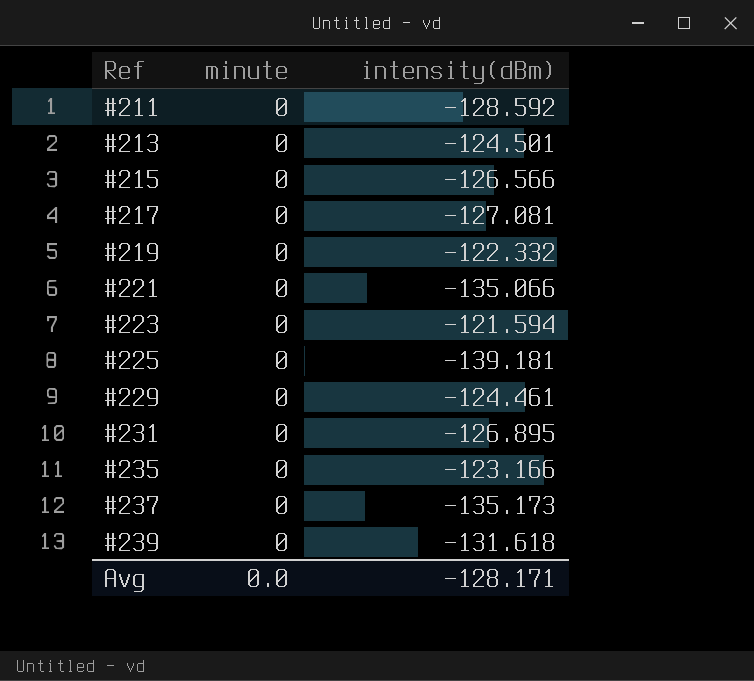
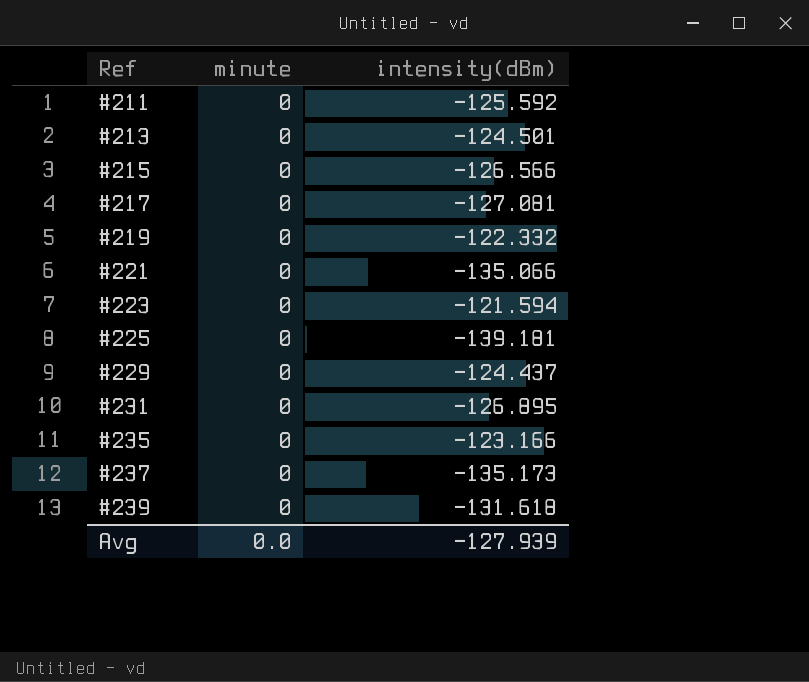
#211 | intensity(dBm): -128.592 -> -125.592
#229 | intensity(dBm): -124.461 -> -124.437
Avg | intensity(dBm): -128.171 -> -127.939

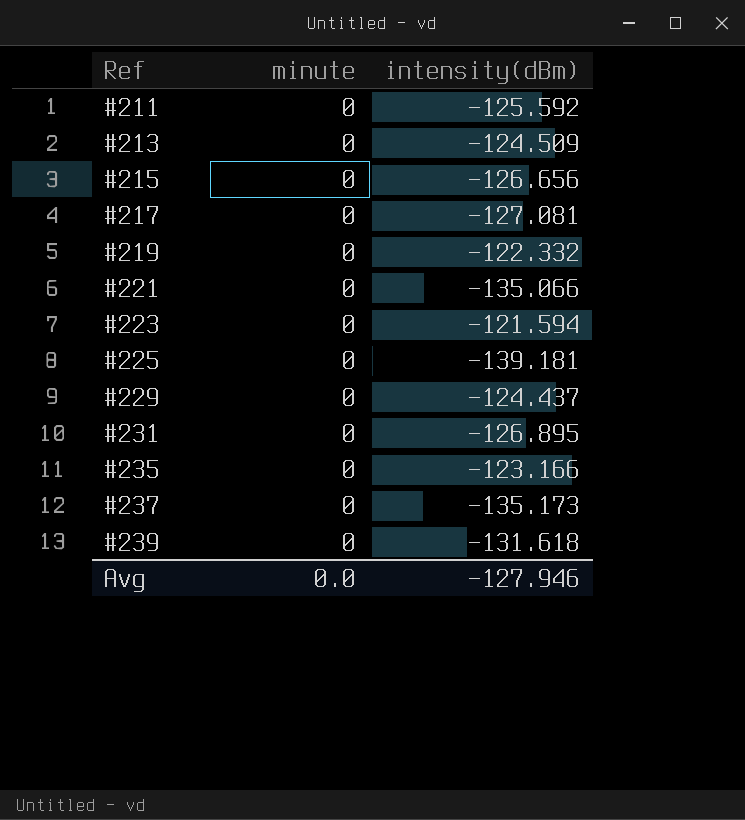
#213 | intensity(dBm): -124.501 -> -124.509
#215 | intensity(dBm): -126.566 -> -126.656
Avg | intensity(dBm): -127.939 -> -127.946

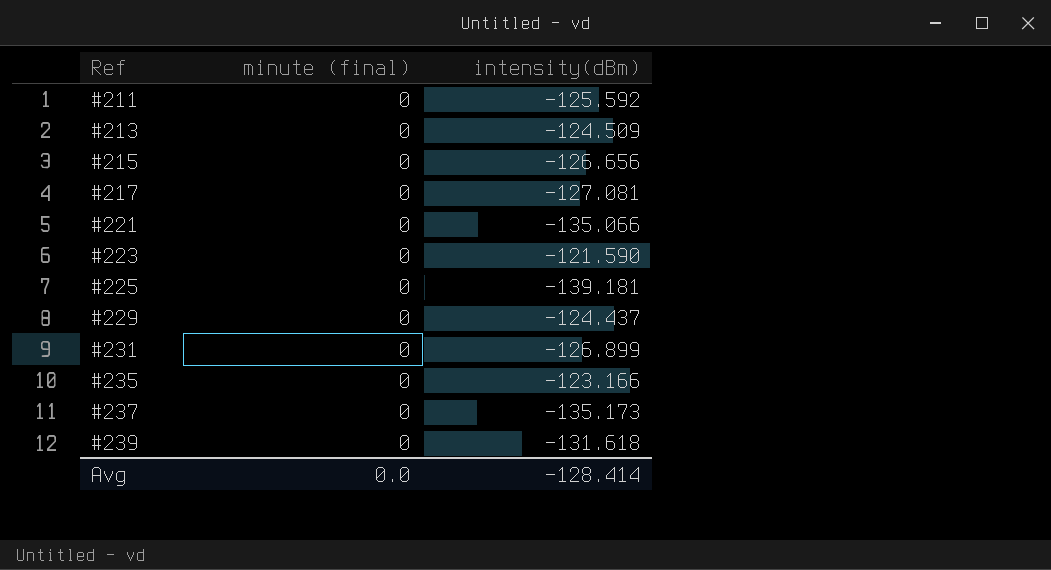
column name: minute -> minute (final)
row #219: 0 | -122.332 -> none
#223 | intensity(dBm): -121.594 -> -121.590
#231 | intensity(dBm): -126.895 -> -126.899
Avg | intensity(dBm): -127.946 -> -128.414

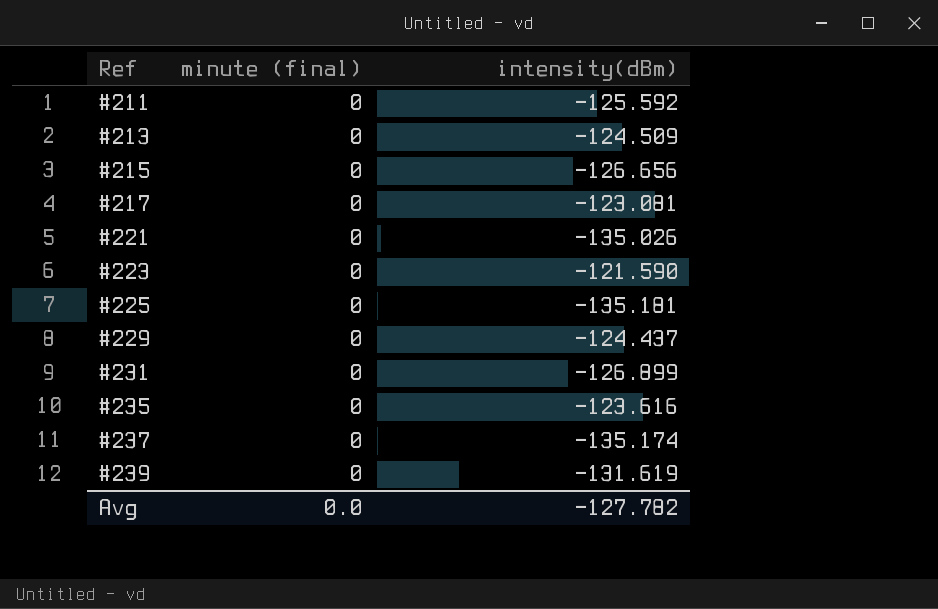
#217 | intensity(dBm): -127.081 -> -123.081
#221 | intensity(dBm): -135.066 -> -135.026
#225 | intensity(dBm): -139.181 -> -135.181
#235 | intensity(dBm): -123.166 -> -123.616
#237 | intensity(dBm): -135.173 -> -135.174
#239 | intensity(dBm): -131.618 -> -131.619
Avg | intensity(dBm): -128.414 -> -127.782

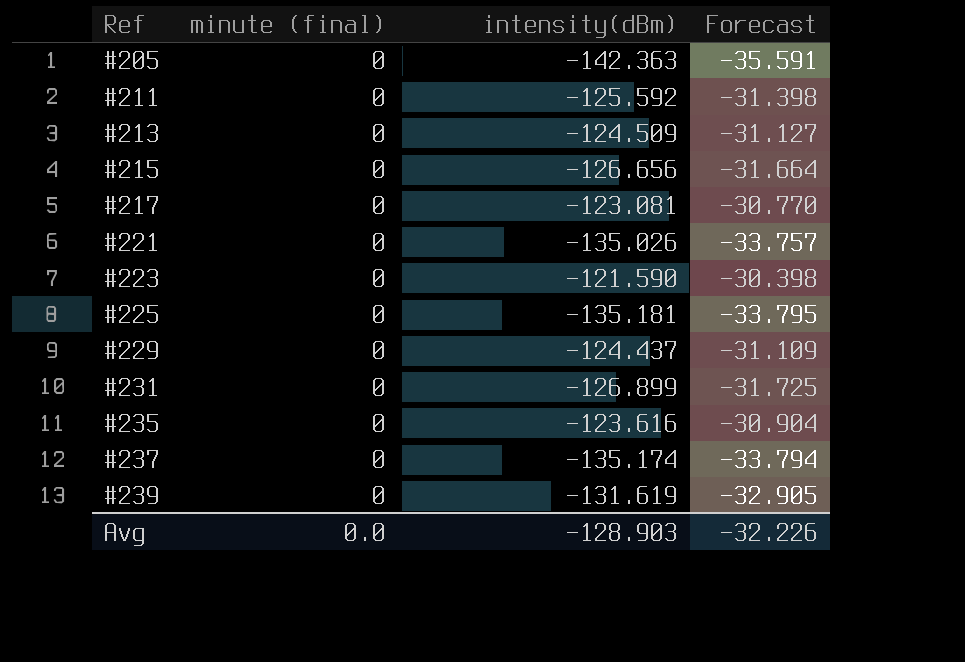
column Forecast | formula: none -> [intensity(dBm)] * 0.25
row #205: none -> 0 | -142.363 | -35.591
Avg | intensity(dBm): -127.782 -> -128.903

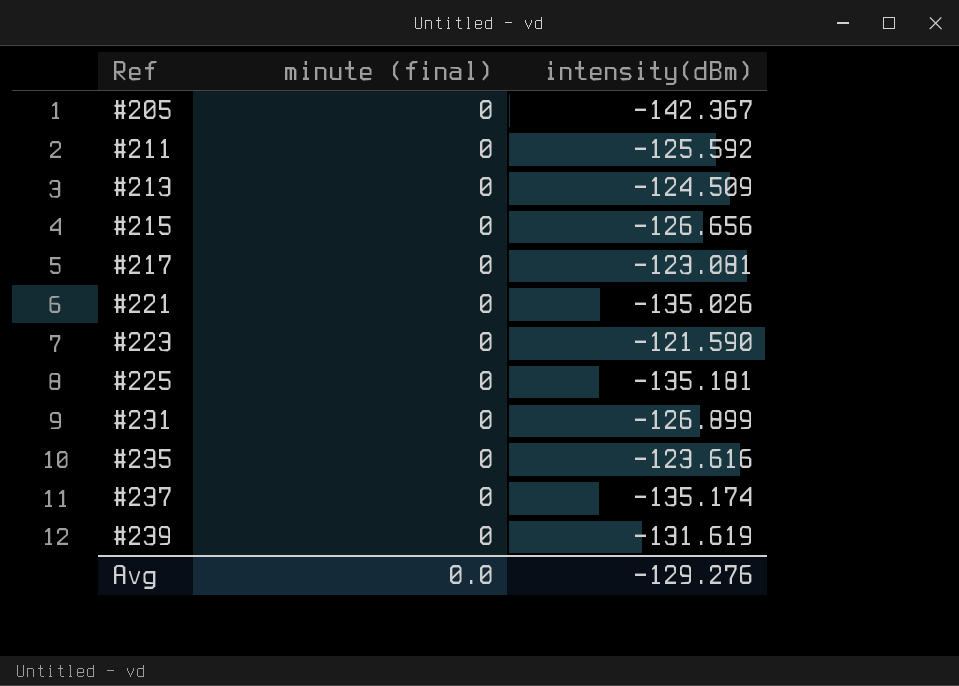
column Forecast | formula: [intensity(dBm)] * 0.25 -> none
row #229: 0 | -124.437 | -31.109 -> none
#205 | intensity(dBm): -142.363 -> -142.367
Avg | intensity(dBm): -128.903 -> -129.276

